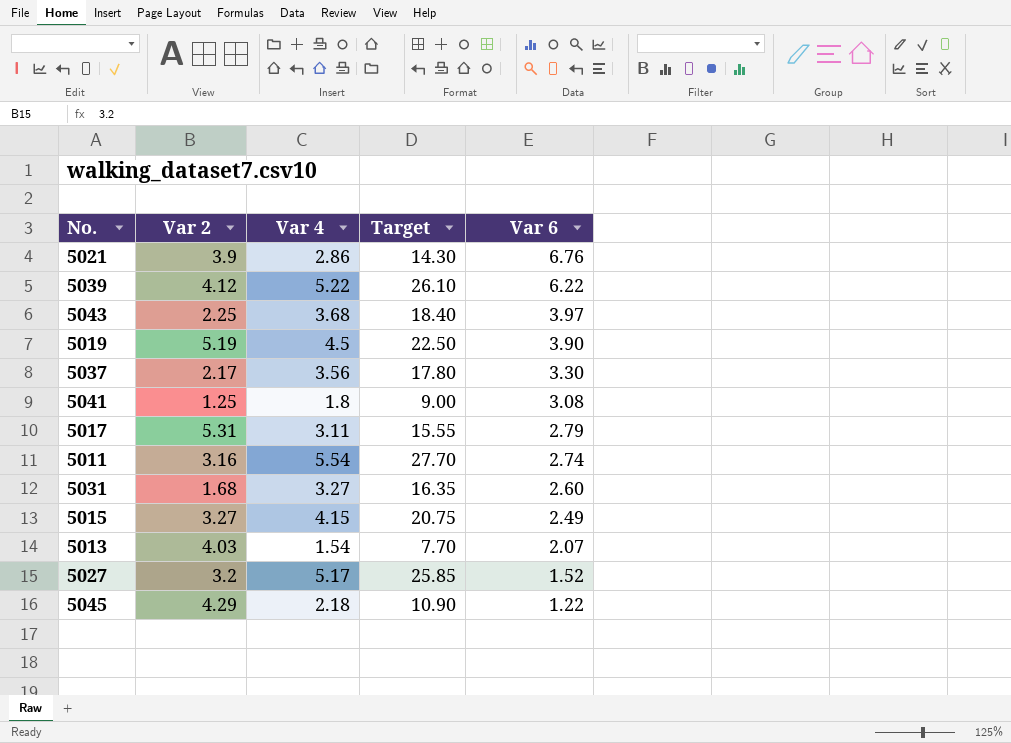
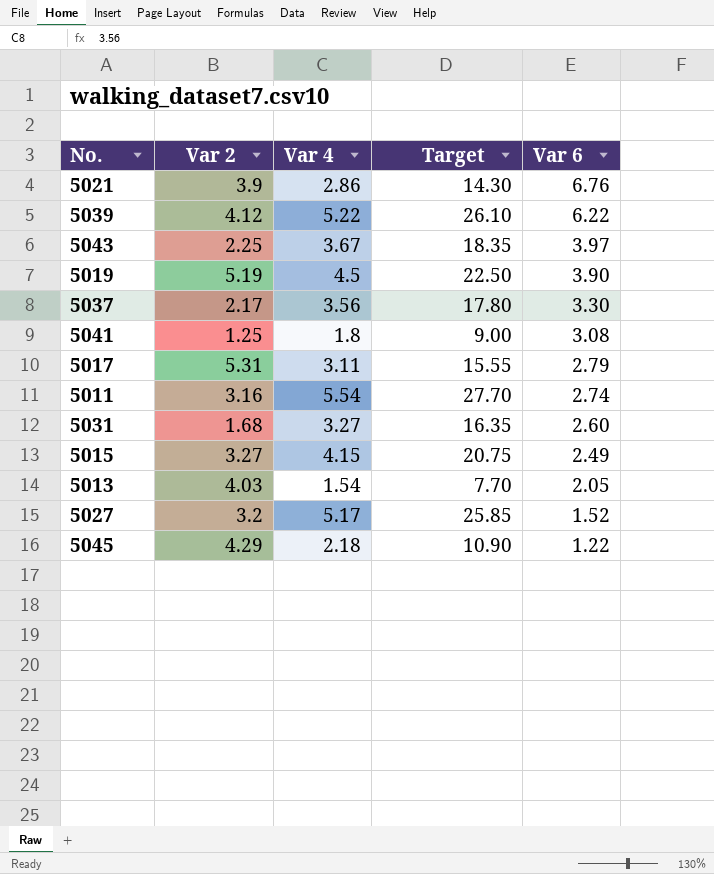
5043 | Var 4: 3.68 -> 3.67
5043 | Target: 18.40 -> 18.35
5013 | Var 6: 2.07 -> 2.05

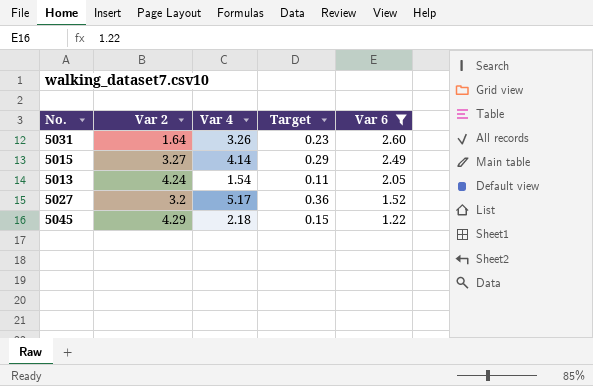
filter: none -> Var 6 <= 2.60
column Target | formula: [Var 4] * 5 -> [Var 4] * 0.07
5031 | Var 2: 1.68 -> 1.64
5031 | Var 4: 3.27 -> 3.26
5015 | Var 4: 4.15 -> 4.14
5013 | Var 2: 4.03 -> 4.24

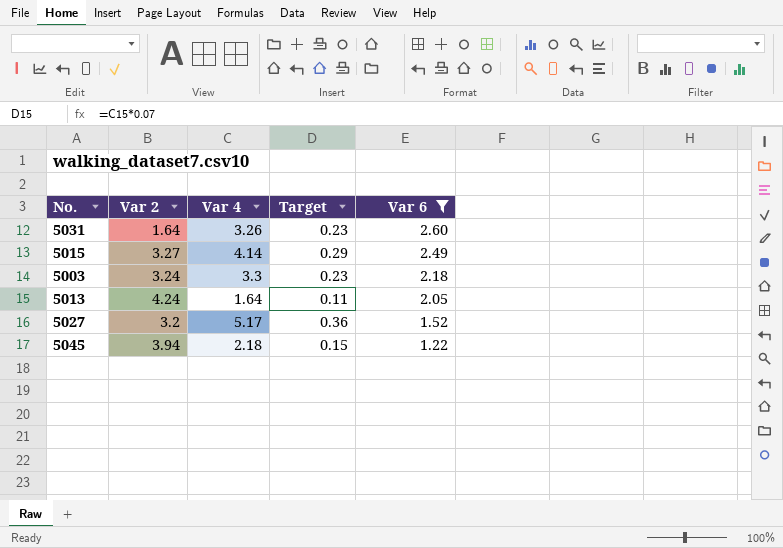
row 5003: none -> 3.24 | 3.3 | 0.23 | 2.18
5013 | Var 4: 1.54 -> 1.64
5045 | Var 2: 4.29 -> 3.94

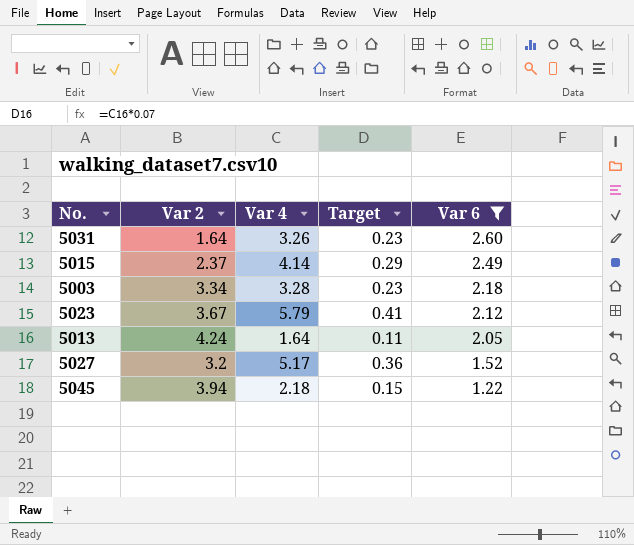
5015 | Var 2: 3.27 -> 2.37
5003 | Var 2: 3.24 -> 3.34
5003 | Var 4: 3.3 -> 3.28
row 5023: none -> 3.67 | 5.79 | 0.41 | 2.12

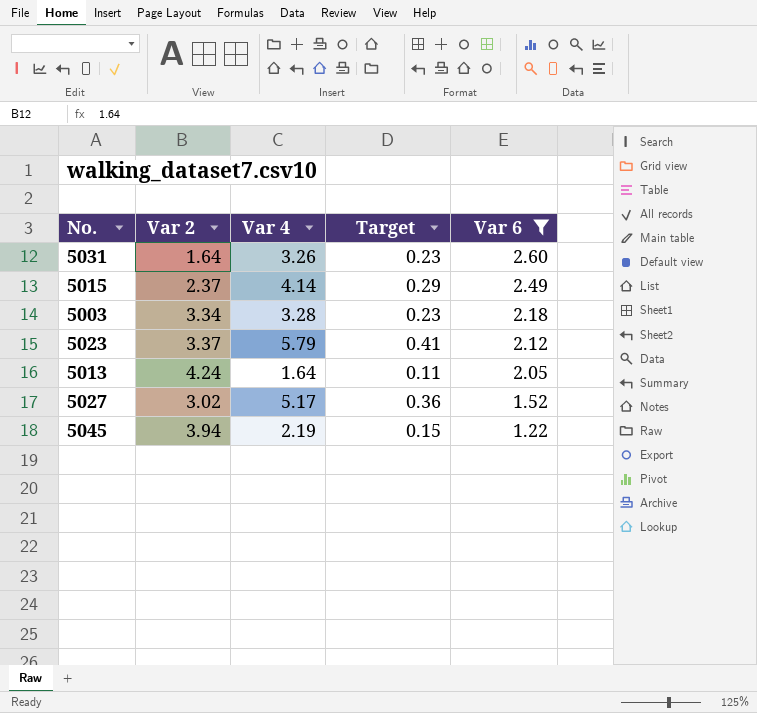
5023 | Var 2: 3.67 -> 3.37
5027 | Var 2: 3.2 -> 3.02
5045 | Var 4: 2.18 -> 2.19

